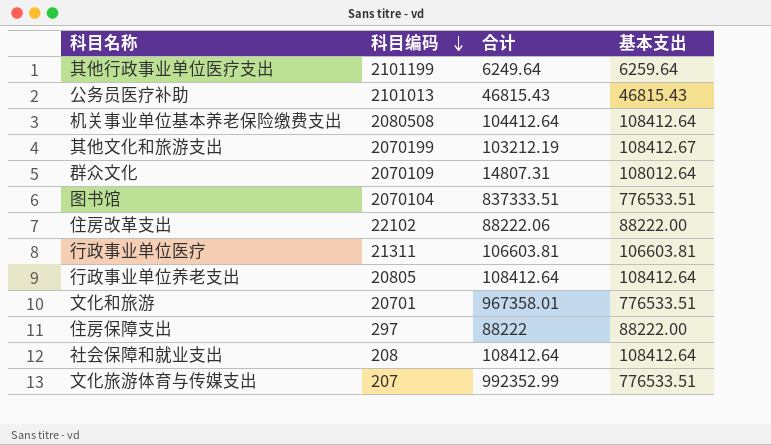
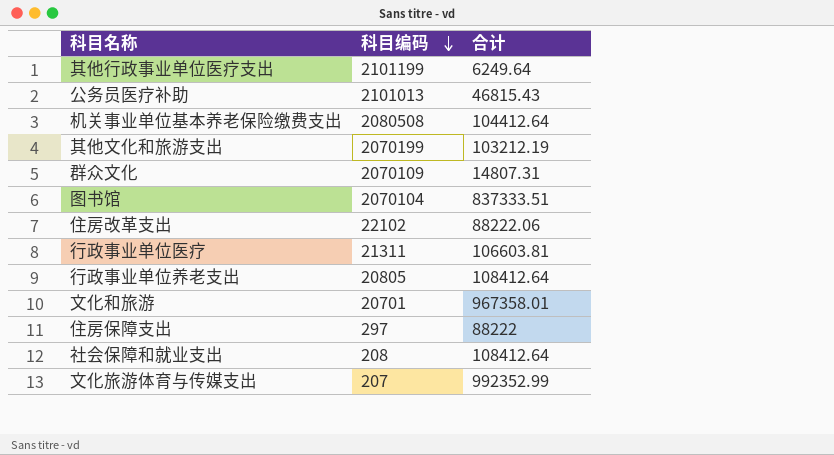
column 基本支出 | position: 4 -> none

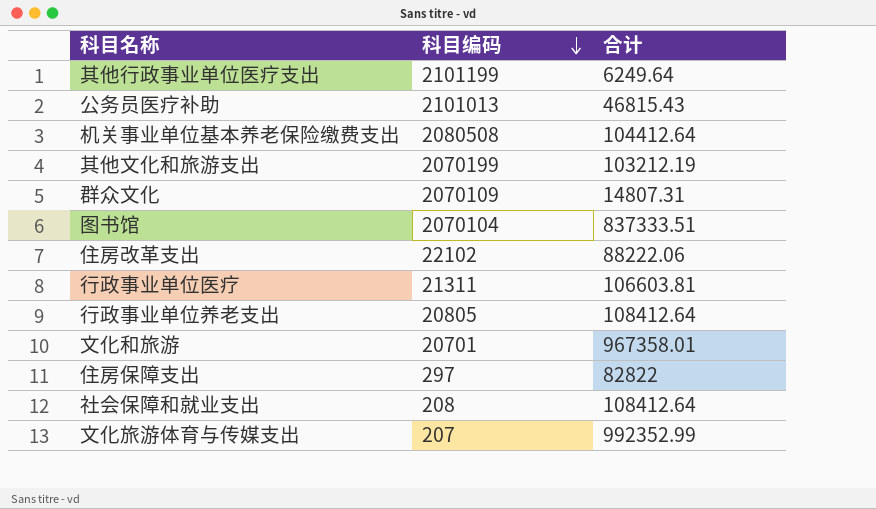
住房保障支出 | 合计: 88222 -> 82822

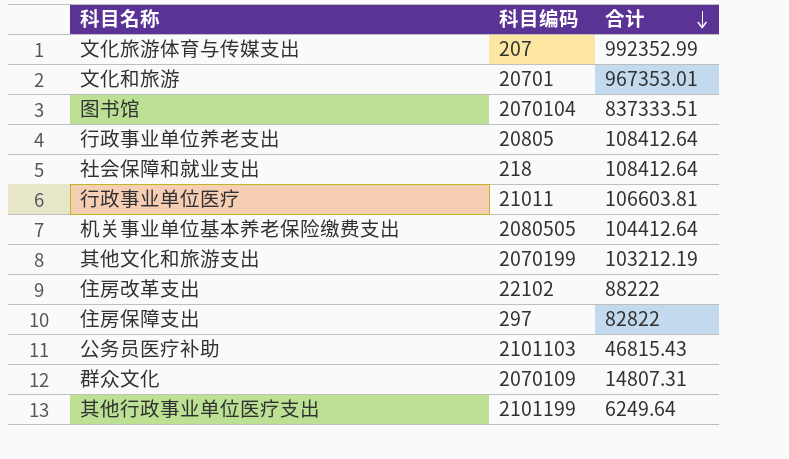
row order: 科目编码 descending -> 合计 descending
文化和旅游 | 合计: 967358.01 -> 967353.01
社会保障和就业支出 | 科目编码: 208 -> 218
行政事业单位医疗 | 科目编码: 21311 -> 21011
机关事业单位基本养老保险缴费支出 | 科目编码: 2080508 -> 2080505
住房改革支出 | 合计: 88222.06 -> 88222
公务员医疗补助 | 科目编码: 2101013 -> 2101103

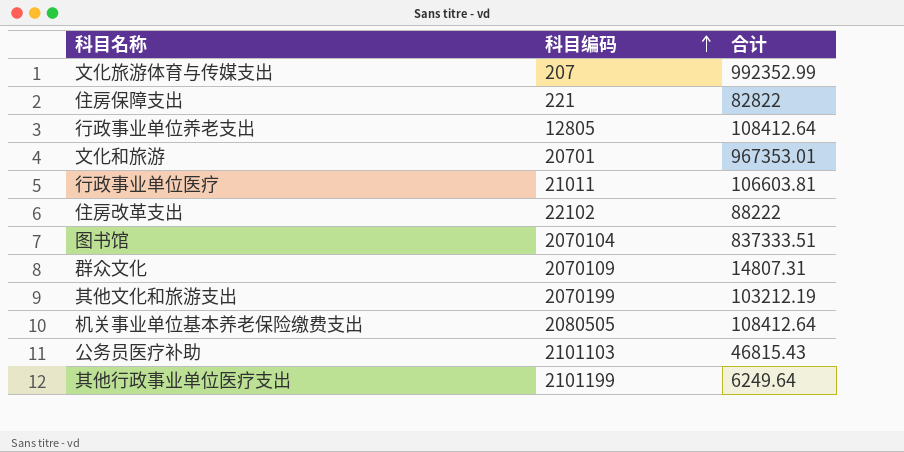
row order: 合计 descending -> 科目编码 ascending
row 社会保障和就业支出: 218 | 108412.64 -> none
住房保障支出 | 科目编码: 297 -> 221
行政事业单位养老支出 | 科目编码: 20805 -> 12805
机关事业单位基本养老保险缴费支出 | 合计: 104412.64 -> 108412.64

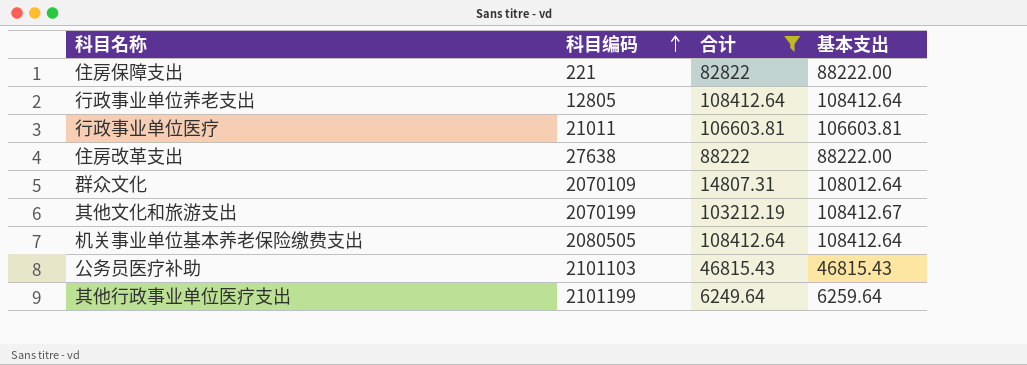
filter: none -> 合计 <= 108412.64
column 基本支出 | position: none -> 4
住房改革支出 | 科目编码: 22102 -> 27638

